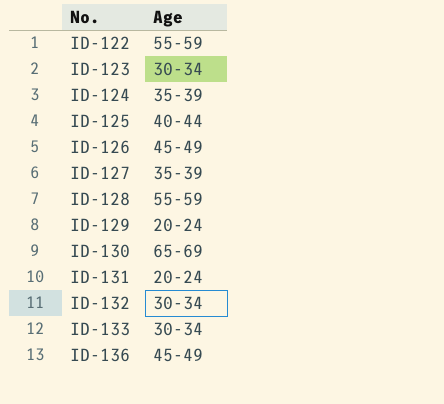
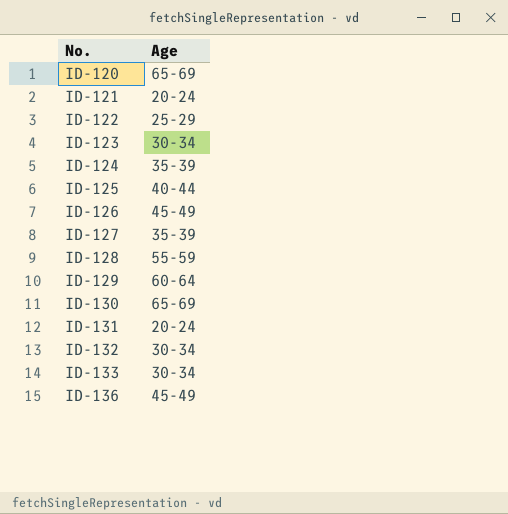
row ID-120: none -> 65-69
row ID-121: none -> 20-24
ID-122 | Age: 55-59 -> 25-29
ID-129 | Age: 20-24 -> 60-64

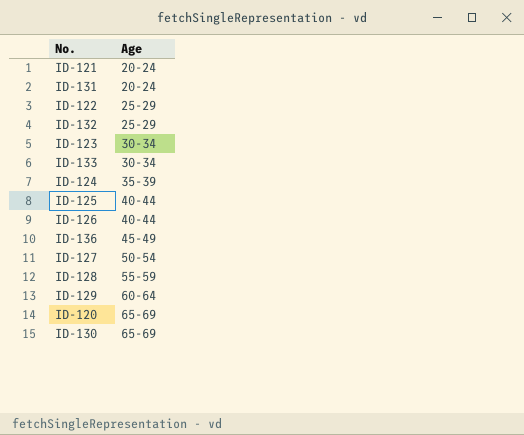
row order: No. ascending -> Age ascending
ID-132 | Age: 30-34 -> 25-29
ID-126 | Age: 45-49 -> 40-44
ID-127 | Age: 35-39 -> 50-54

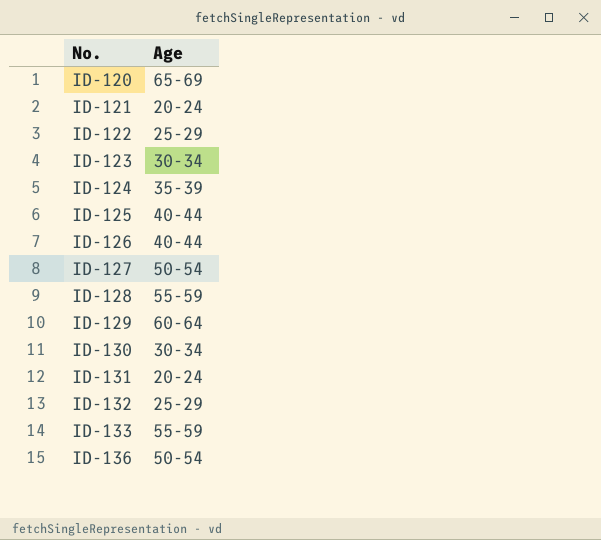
row order: Age ascending -> No. ascending
ID-130 | Age: 65-69 -> 30-34
ID-133 | Age: 30-34 -> 55-59
ID-136 | Age: 45-49 -> 50-54

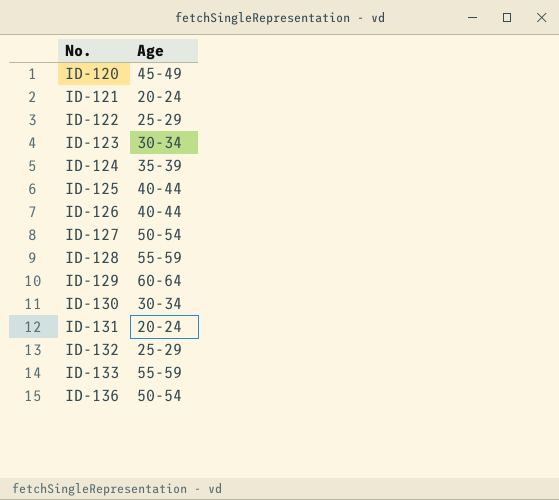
ID-120 | Age: 65-69 -> 45-49

